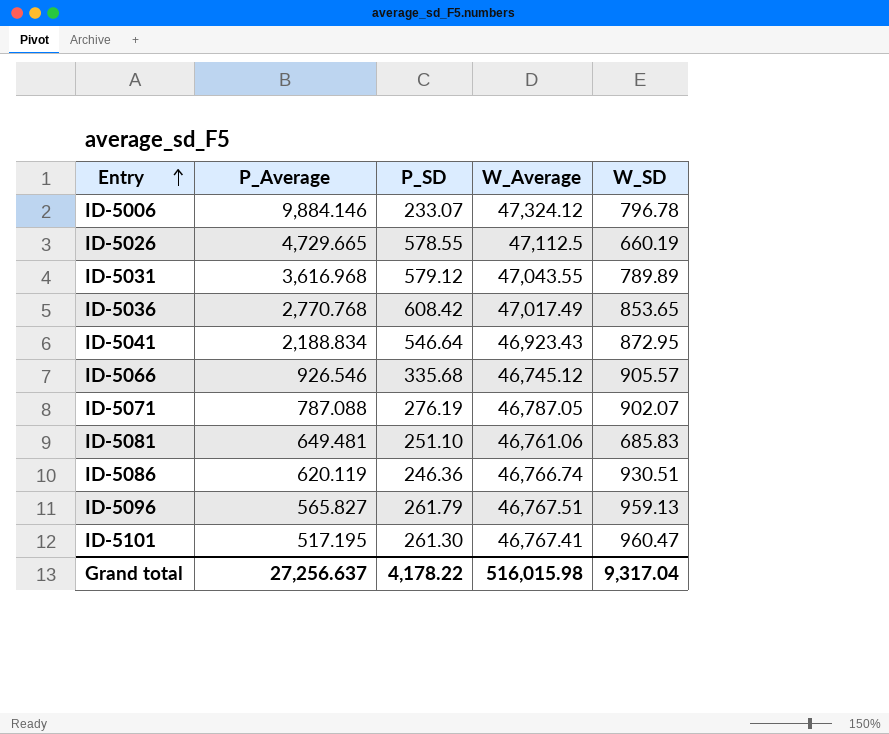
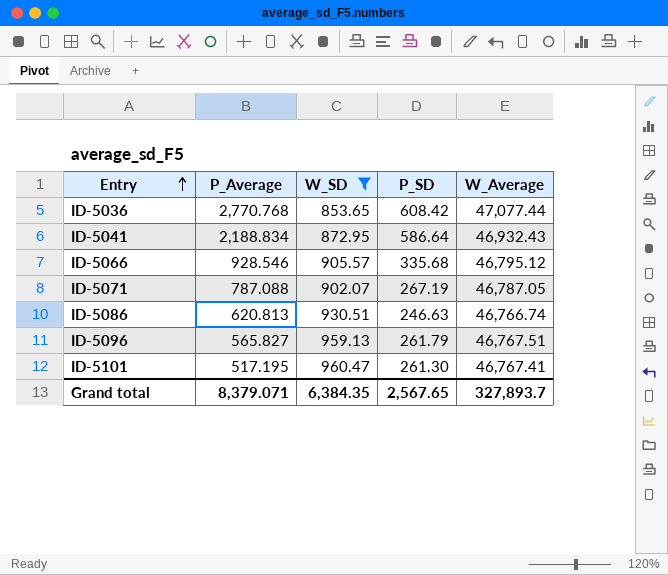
filter: none -> W_SD >= 853.65
column W_SD | position: 5 -> 3
ID-5036 | W_Average: 47,017.49 -> 47,077.44
ID-5041 | P_SD: 546.64 -> 586.64
ID-5041 | W_Average: 46,923.43 -> 46,932.43
ID-5066 | P_Average: 926.546 -> 928.546
ID-5066 | W_Average: 46,745.12 -> 46,795.12
ID-5071 | P_SD: 276.19 -> 267.19
ID-5086 | P_Average: 620.119 -> 620.813
ID-5086 | P_SD: 246.36 -> 246.63
Grand total | P_Average: 27,256.637 -> 8,379.071
Grand total | W_SD: 9,317.04 -> 6,384.35
Grand total | P_SD: 4,178.22 -> 2,567.65
Grand total | W_Average: 516,015.98 -> 327,893.7

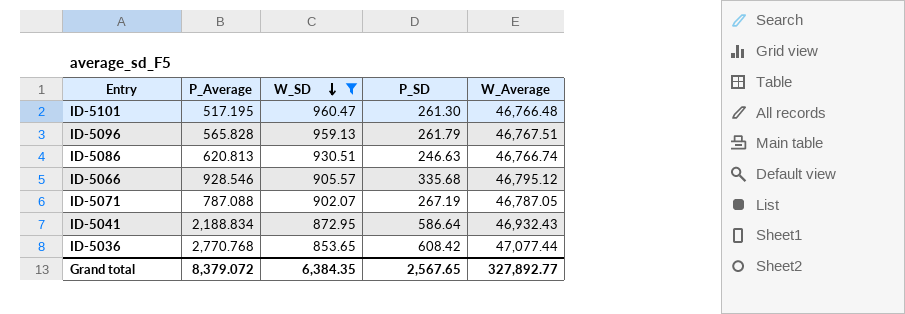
row order: Entry ascending -> W_SD descending
ID-5101 | W_Average: 46,767.41 -> 46,766.48
ID-5096 | P_Average: 565.827 -> 565.828
Grand total | P_Average: 8,379.071 -> 8,379.072
Grand total | W_Average: 327,893.7 -> 327,892.77

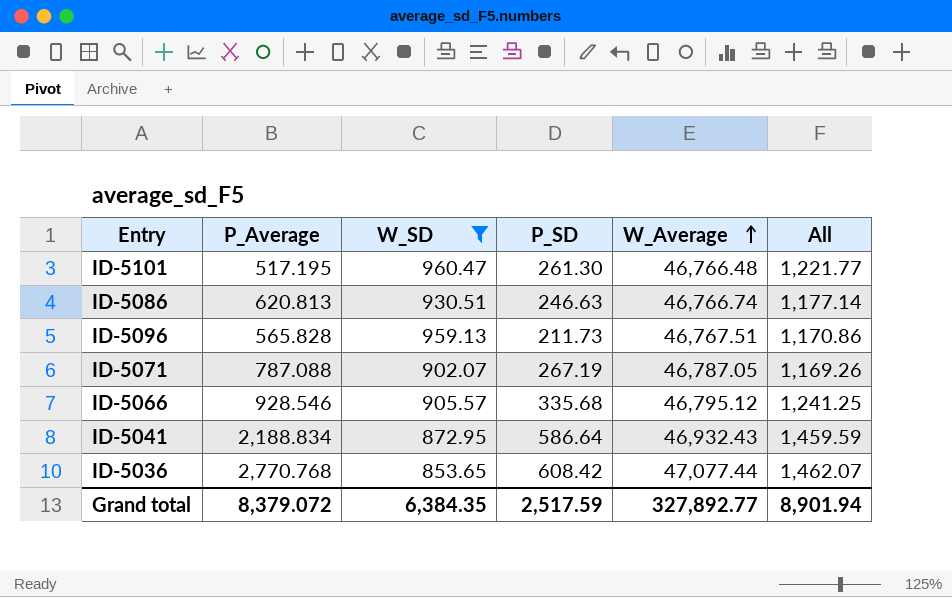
row order: W_SD descending -> W_Average ascending
column All | formula: none -> [W_SD] + [P_SD]
ID-5096 | P_SD: 261.79 -> 211.73
Grand total | P_SD: 2,567.65 -> 2,517.59

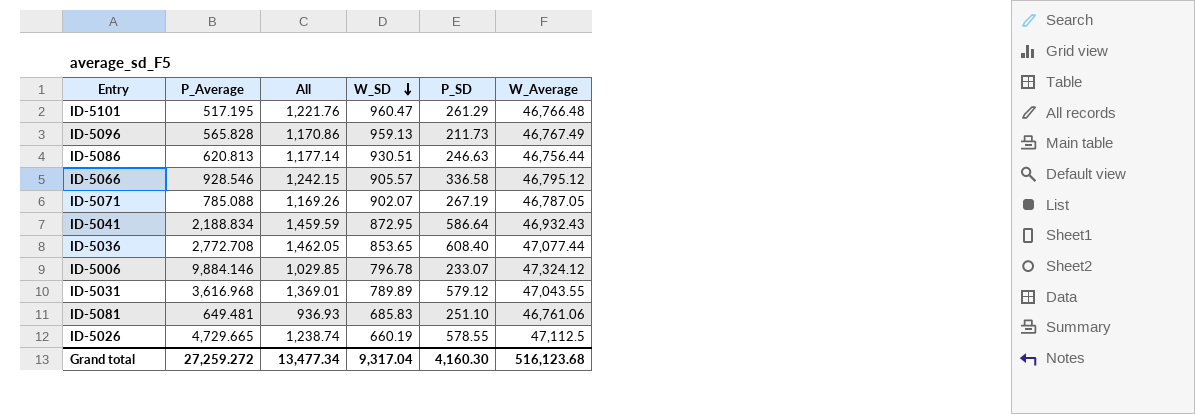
filter: W_SD >= 853.65 -> none
row order: W_Average ascending -> W_SD descending
column All | position: 6 -> 3
ID-5101 | All: 1,221.77 -> 1,221.76
ID-5101 | P_SD: 261.30 -> 261.29
ID-5096 | W_Average: 46,767.51 -> 46,767.49
ID-5086 | W_Average: 46,766.74 -> 46,756.44
ID-5066 | All: 1,241.25 -> 1,242.15
ID-5066 | P_SD: 335.68 -> 336.58
ID-5071 | P_Average: 787.088 -> 785.088
ID-5036 | P_Average: 2,770.768 -> 2,772.708
ID-5036 | All: 1,462.07 -> 1,462.05
ID-5036 | P_SD: 608.42 -> 608.40
Grand total | P_Average: 8,379.072 -> 27,259.272
Grand total | All: 8,901.94 -> 13,477.34
Grand total | W_SD: 6,384.35 -> 9,317.04
Grand total | P_SD: 2,517.59 -> 4,160.30
Grand total | W_Average: 327,892.77 -> 516,123.68

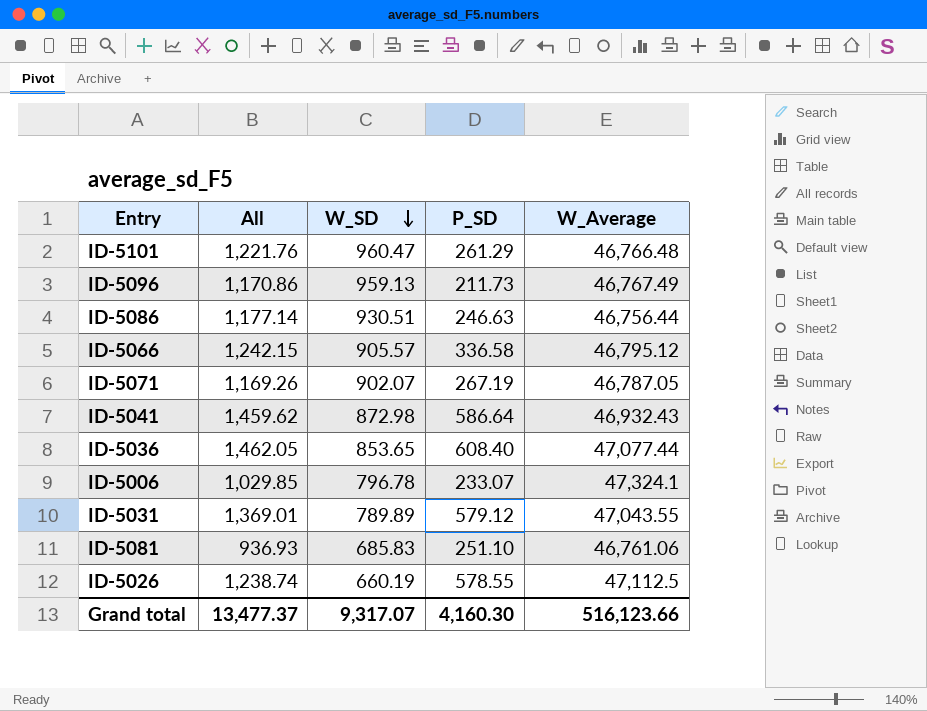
column P_Average | position: 2 -> none
ID-5041 | All: 1,459.59 -> 1,459.62
ID-5041 | W_SD: 872.95 -> 872.98
ID-5006 | W_Average: 47,324.12 -> 47,324.1
Grand total | All: 13,477.34 -> 13,477.37
Grand total | W_SD: 9,317.04 -> 9,317.07
Grand total | W_Average: 516,123.68 -> 516,123.66

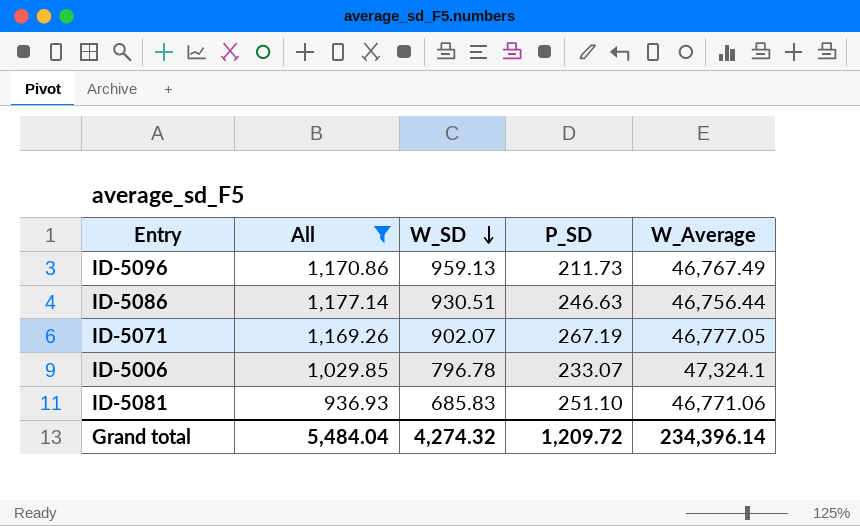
filter: none -> All <= 1,177.14
ID-5071 | W_Average: 46,787.05 -> 46,777.05
ID-5081 | W_Average: 46,761.06 -> 46,771.06
Grand total | All: 13,477.37 -> 5,484.04
Grand total | W_SD: 9,317.07 -> 4,274.32
Grand total | P_SD: 4,160.30 -> 1,209.72
Grand total | W_Average: 516,123.66 -> 234,396.14

